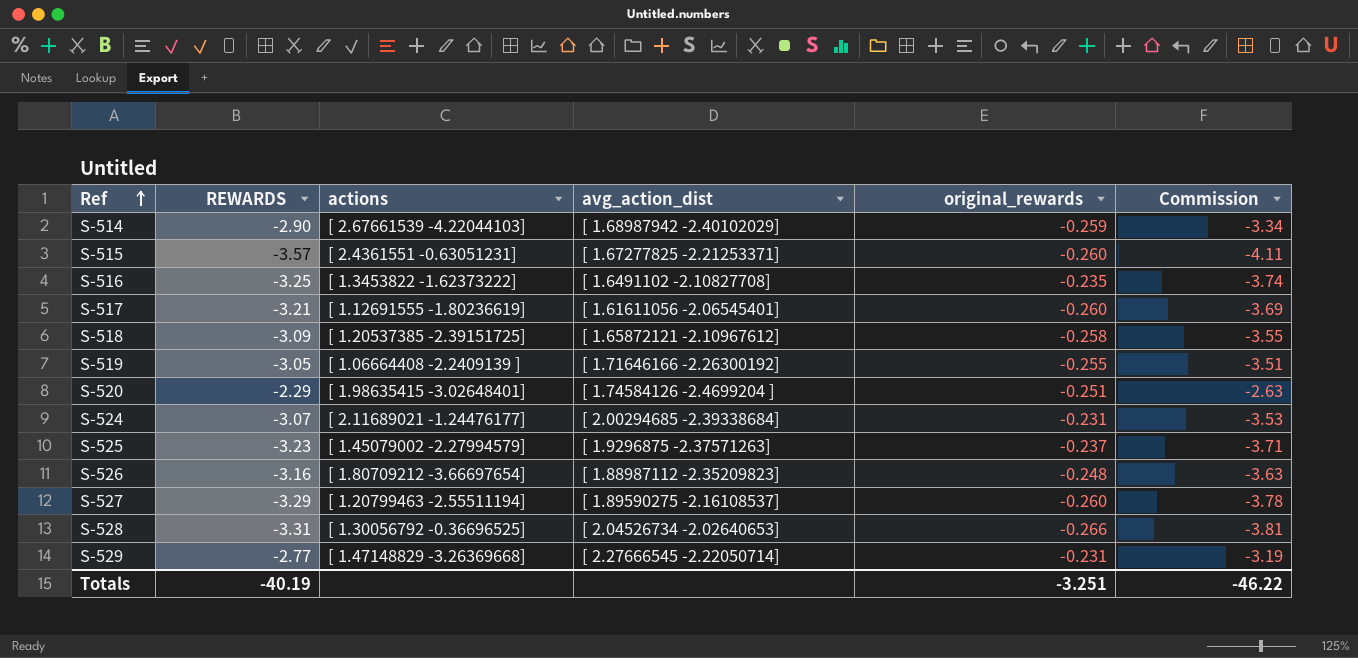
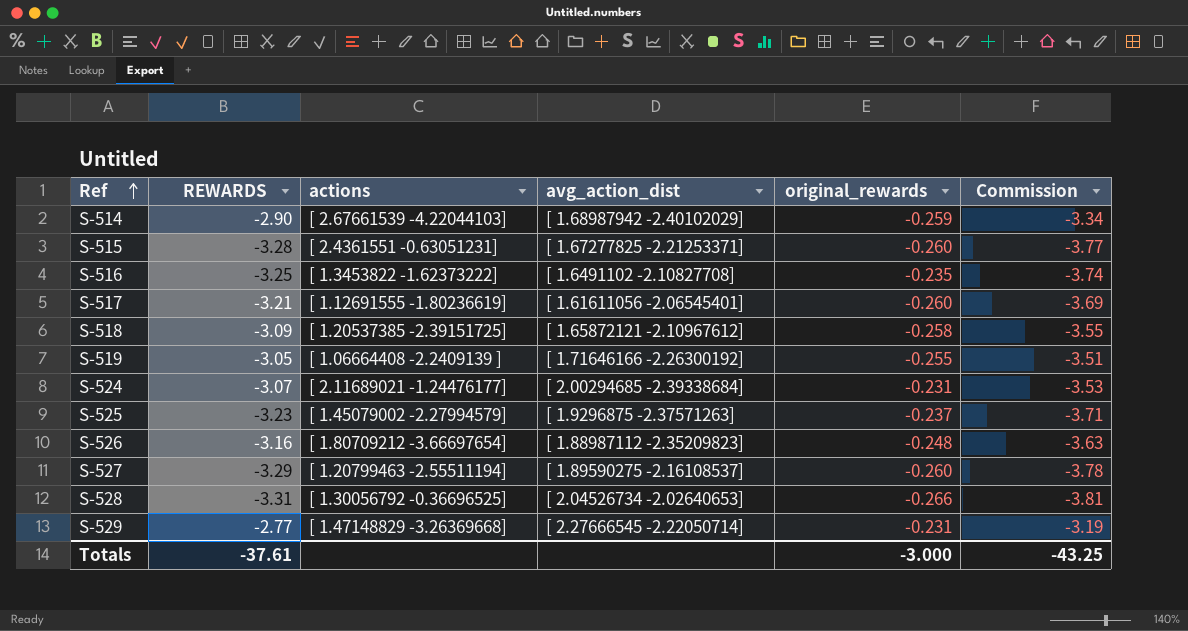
row S-520: -2.29 | [ 1.98635415 -3.02648401] | [ 1.74584126 -2.4699204 ] | -0.251 | -2.63 -> none
S-515 | REWARDS: -3.57 -> -3.28
S-515 | Commission: -4.11 -> -3.77
Totals | REWARDS: -40.19 -> -37.61
Totals | original_rewards: -3.251 -> -3.000
Totals | Commission: -46.22 -> -43.25

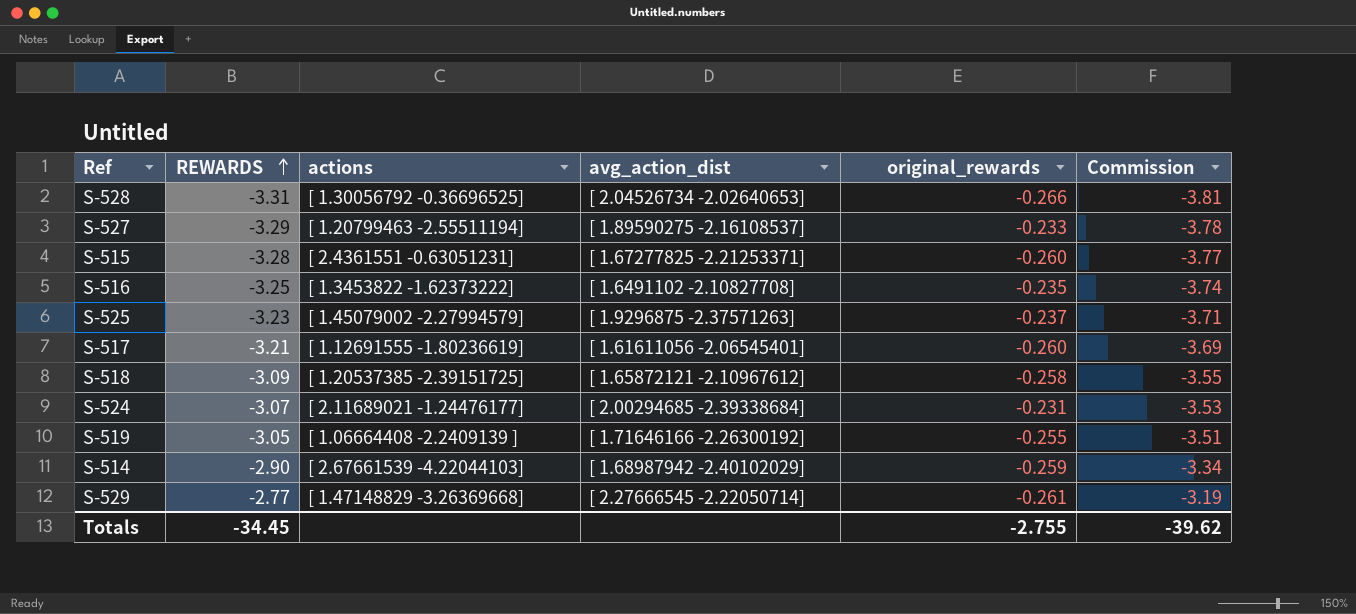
row order: Ref ascending -> REWARDS ascending
row S-526: -3.16 | [ 1.80709212 -3.66697654] | [ 1.88987112 -2.35209823] | -0.248 | -3.63 -> none
S-527 | original_rewards: -0.260 -> -0.233
S-529 | original_rewards: -0.231 -> -0.261
Totals | REWARDS: -37.61 -> -34.45
Totals | original_rewards: -3.000 -> -2.755
Totals | Commission: -43.25 -> -39.62

